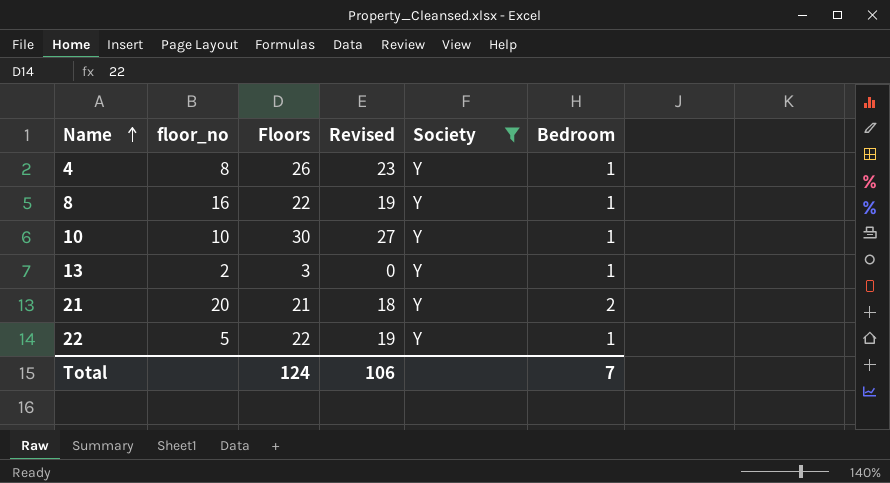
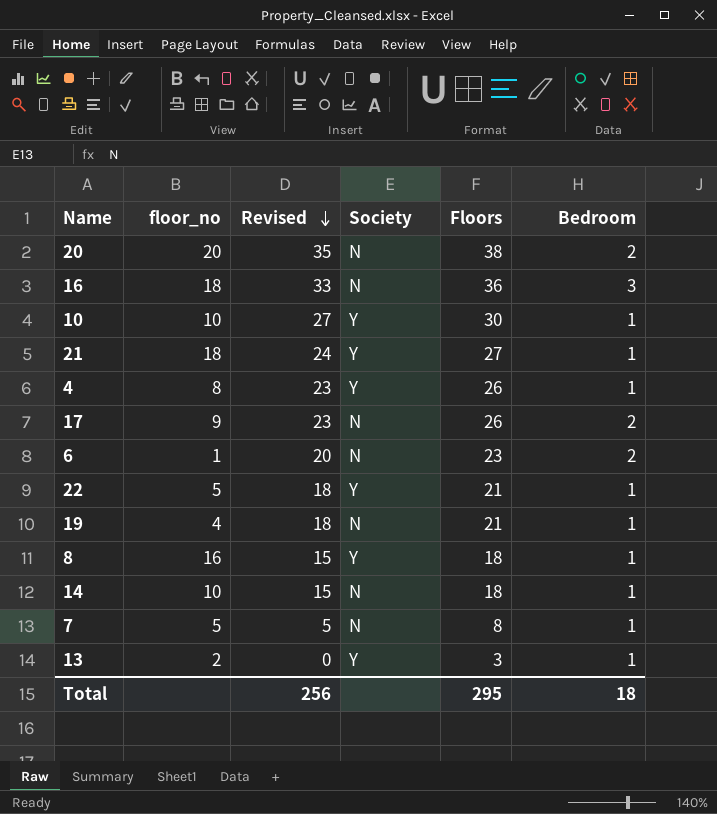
filter: Society = Y -> none
row order: Name ascending -> Revised descending
column Floors | position: 3 -> 5
21 | floor_no: 20 -> 18
21 | Revised: 18 -> 24
21 | Floors: 21 -> 27
21 | Bedroom: 2 -> 1
22 | Revised: 19 -> 18
22 | Floors: 22 -> 21
8 | Revised: 19 -> 15
8 | Floors: 22 -> 18
Total | Revised: 106 -> 256
Total | Floors: 124 -> 295
Total | Bedroom: 7 -> 18

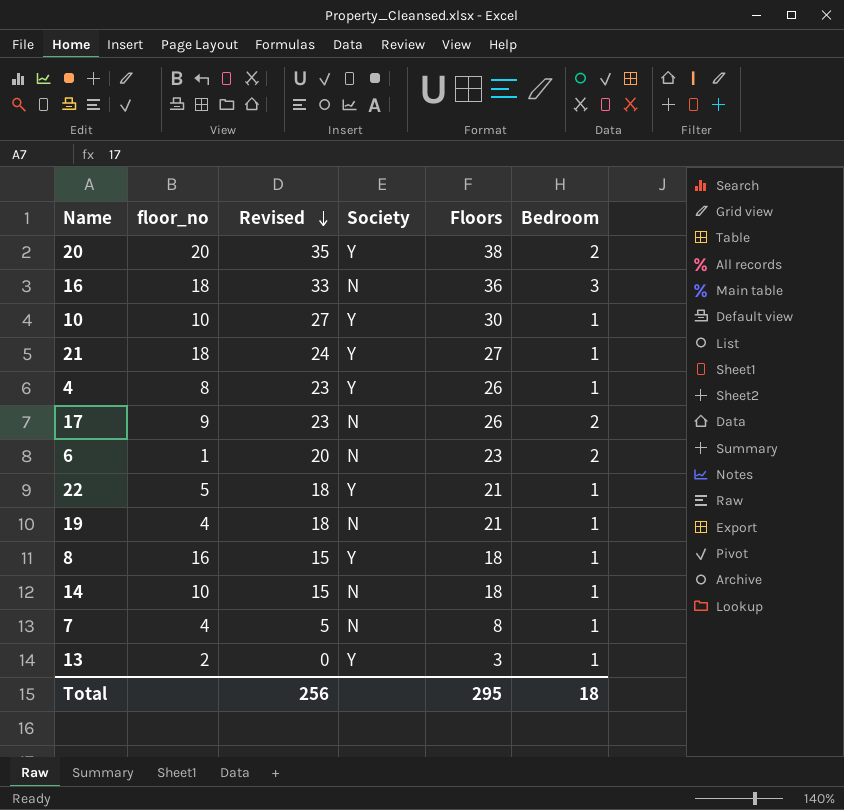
20 | Society: N -> Y
7 | floor_no: 5 -> 4

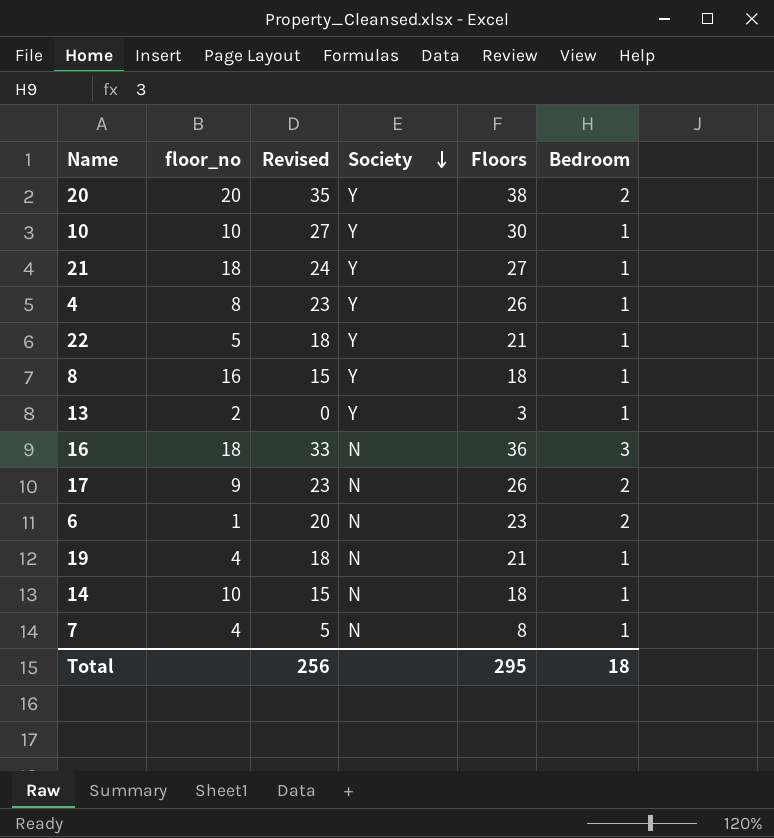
row order: Revised descending -> Society descending

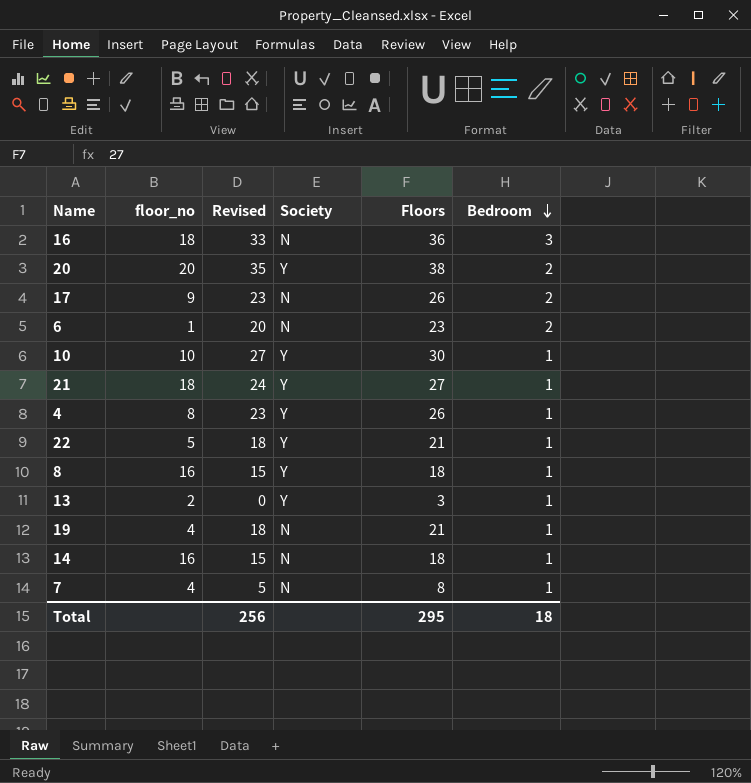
row order: Society descending -> Bedroom descending
14 | floor_no: 10 -> 16

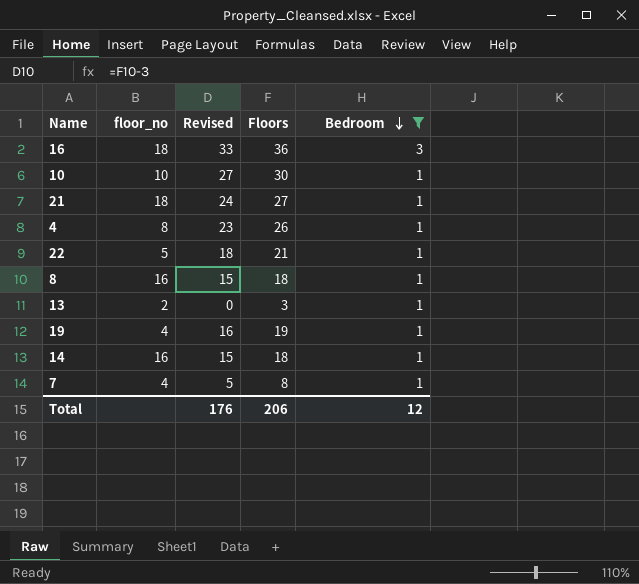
filter: none -> Bedroom != 2
column Society | position: 4 -> none
19 | Revised: 18 -> 16
19 | Floors: 21 -> 19
Total | Revised: 256 -> 176
Total | Floors: 295 -> 206
Total | Bedroom: 18 -> 12

